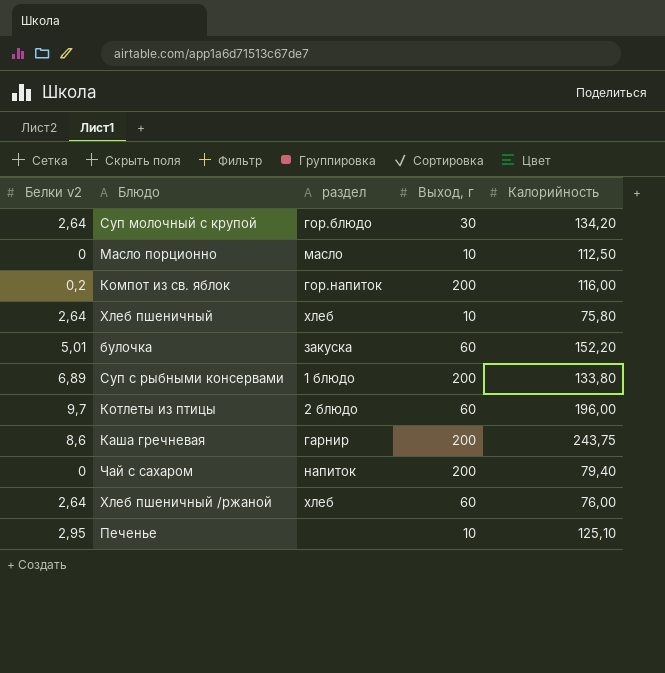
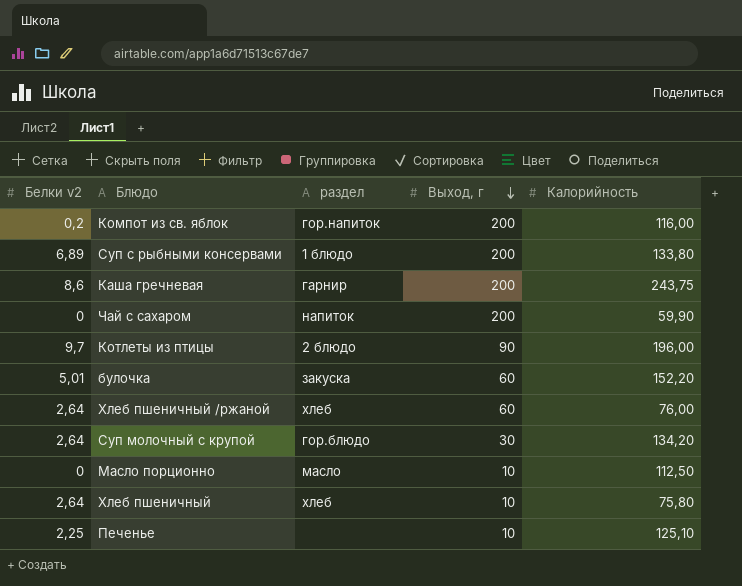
row order: none -> Выход, г descending
Чай с сахаром | Калорийность: 79,40 -> 59,90
Котлеты из птицы | Выход, г: 60 -> 90
Печенье | Белки v2: 2,95 -> 2,25

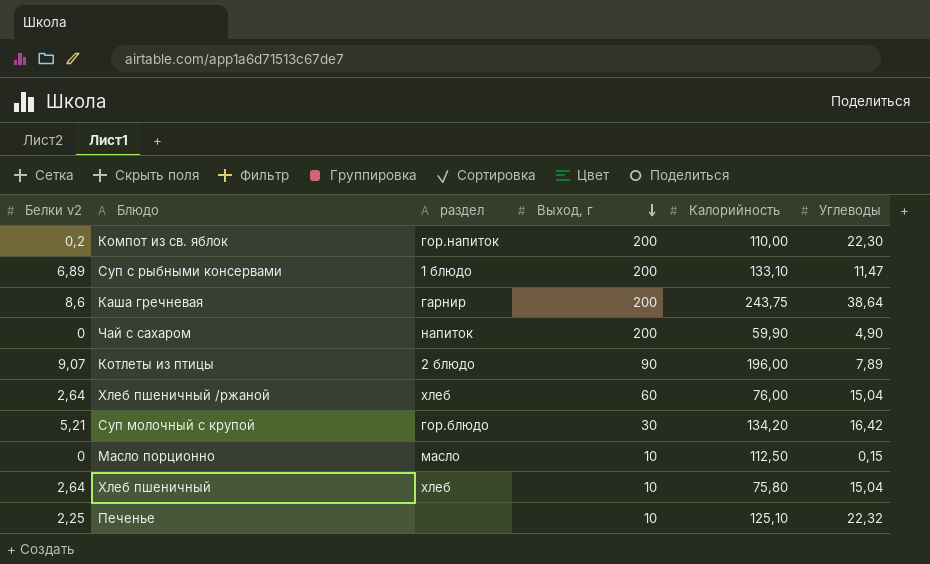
column Углеводы | position: none -> 6
row булочка: 5,01 | закуска | 60 | 152,20 -> none
Компот из св. яблок | Калорийность: 116,00 -> 110,00
Суп с рыбными консервами | Калорийность: 133,80 -> 133,10
Котлеты из птицы | Белки v2: 9,7 -> 9,07
Суп молочный с крупой | Белки v2: 2,64 -> 5,21

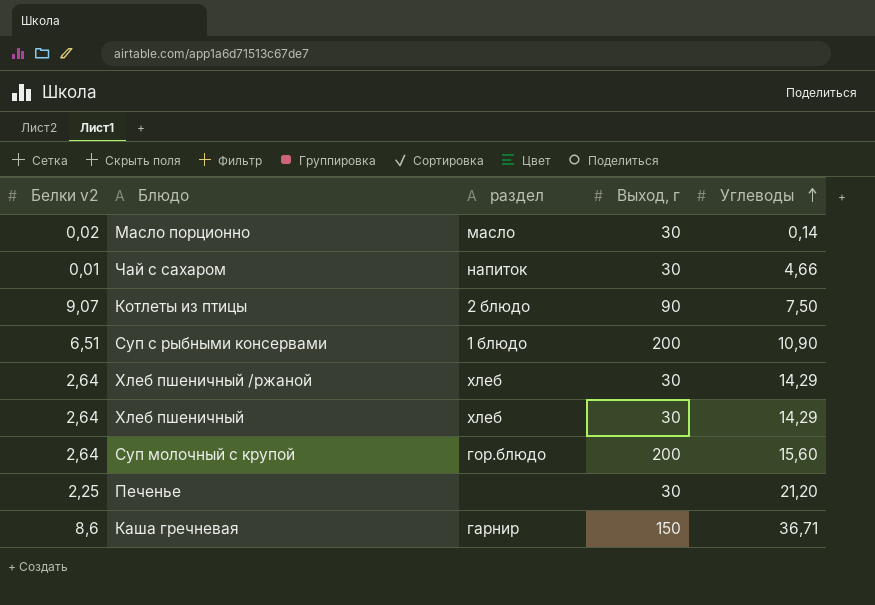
row order: Выход, г descending -> Углеводы ascending
column Калорийность | position: 5 -> none
row Компот из св. яблок: 0,2 | гор.напиток | 200 | 110,00 | 22,30 -> none
Масло порционно | Белки v2: 0 -> 0,02
Масло порционно | Выход, г: 10 -> 30
Масло порционно | Углеводы: 0,15 -> 0,14
Чай с сахаром | Белки v2: 0 -> 0,01
Чай с сахаром | Выход, г: 200 -> 30
Чай с сахаром | Углеводы: 4,90 -> 4,66
Котлеты из птицы | Углеводы: 7,89 -> 7,50
Суп с рыбными консервами | Белки v2: 6,89 -> 6,51
Суп с рыбными консервами | Углеводы: 11,47 -> 10,90
Хлеб пшеничный /ржаной | Выход, г: 60 -> 30
Хлеб пшеничный /ржаной | Углеводы: 15,04 -> 14,29
Хлеб пшеничный | Выход, г: 10 -> 30
Хлеб пшеничный | Углеводы: 15,04 -> 14,29
Суп молочный с крупой | Белки v2: 5,21 -> 2,64
Суп молочный с крупой | Выход, г: 30 -> 200
Суп молочный с крупой | Углеводы: 16,42 -> 15,60
Печенье | Выход, г: 10 -> 30
Печенье | Углеводы: 22,32 -> 21,20
Каша гречневая | Выход, г: 200 -> 150
Каша гречневая | Углеводы: 38,64 -> 36,71

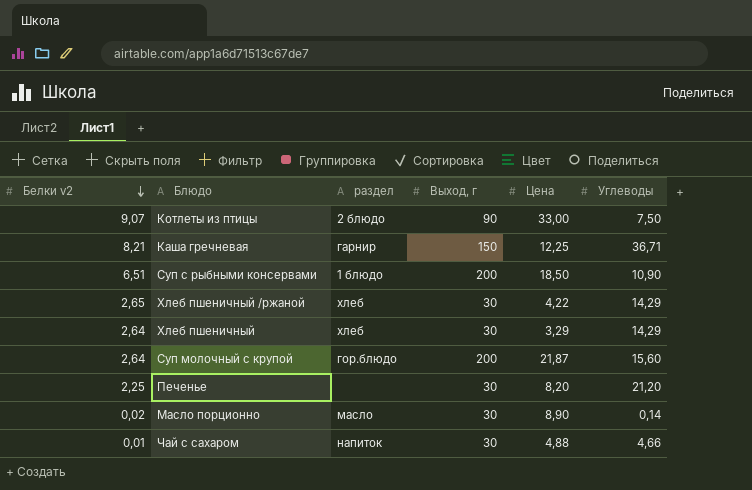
row order: Углеводы ascending -> Белки v2 descending
column Цена | position: none -> 5
Каша гречневая | Белки v2: 8,6 -> 8,21
Хлеб пшеничный /ржаной | Белки v2: 2,64 -> 2,65

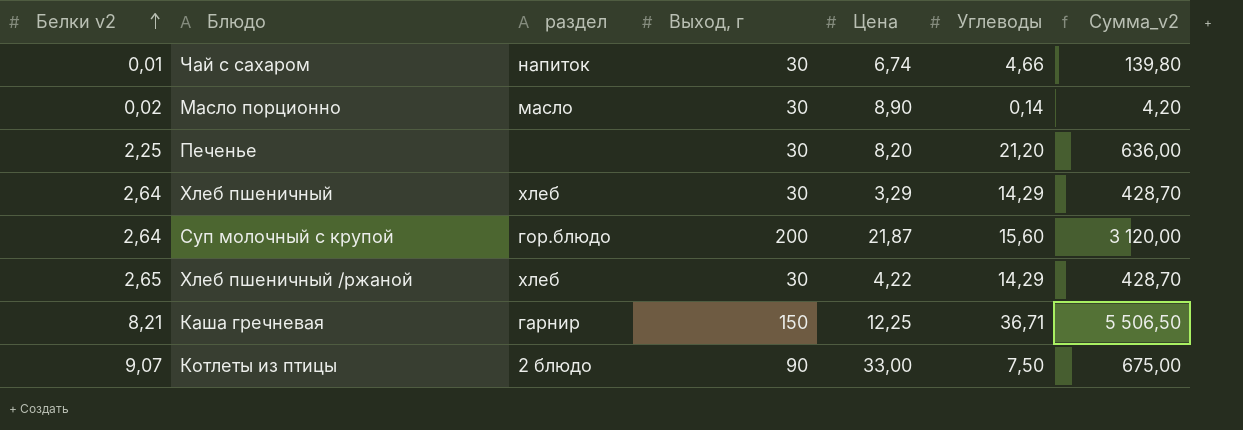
row order: Белки v2 descending -> Белки v2 ascending
column Сумма_v2 | formula: none -> [Выход, г] * [Углеводы]
row Суп с рыбными консервами: 6,51 | 1 блюдо | 200 | 18,50 | 10,90 -> none
Чай с сахаром | Цена: 4,88 -> 6,74

